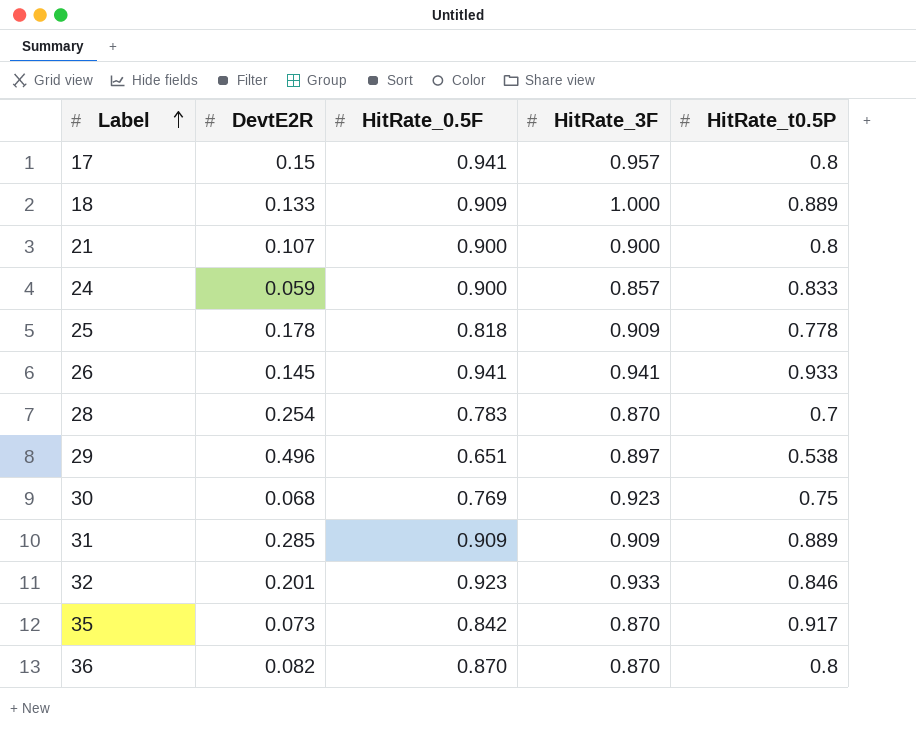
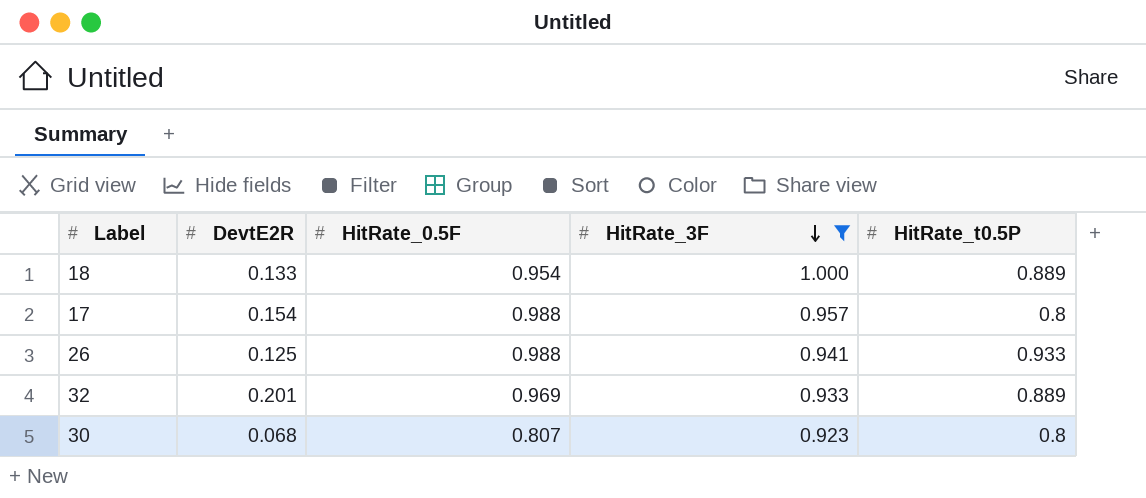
filter: none -> HitRate_3F >= 0.923
row order: Label ascending -> HitRate_3F descending
18 | HitRate_0.5F: 0.909 -> 0.954
17 | DevtE2R: 0.15 -> 0.154
17 | HitRate_0.5F: 0.941 -> 0.988
26 | DevtE2R: 0.145 -> 0.125
26 | HitRate_0.5F: 0.941 -> 0.988
32 | HitRate_0.5F: 0.923 -> 0.969
32 | HitRate_t0.5P: 0.846 -> 0.889
30 | HitRate_0.5F: 0.769 -> 0.807
30 | HitRate_t0.5P: 0.75 -> 0.8

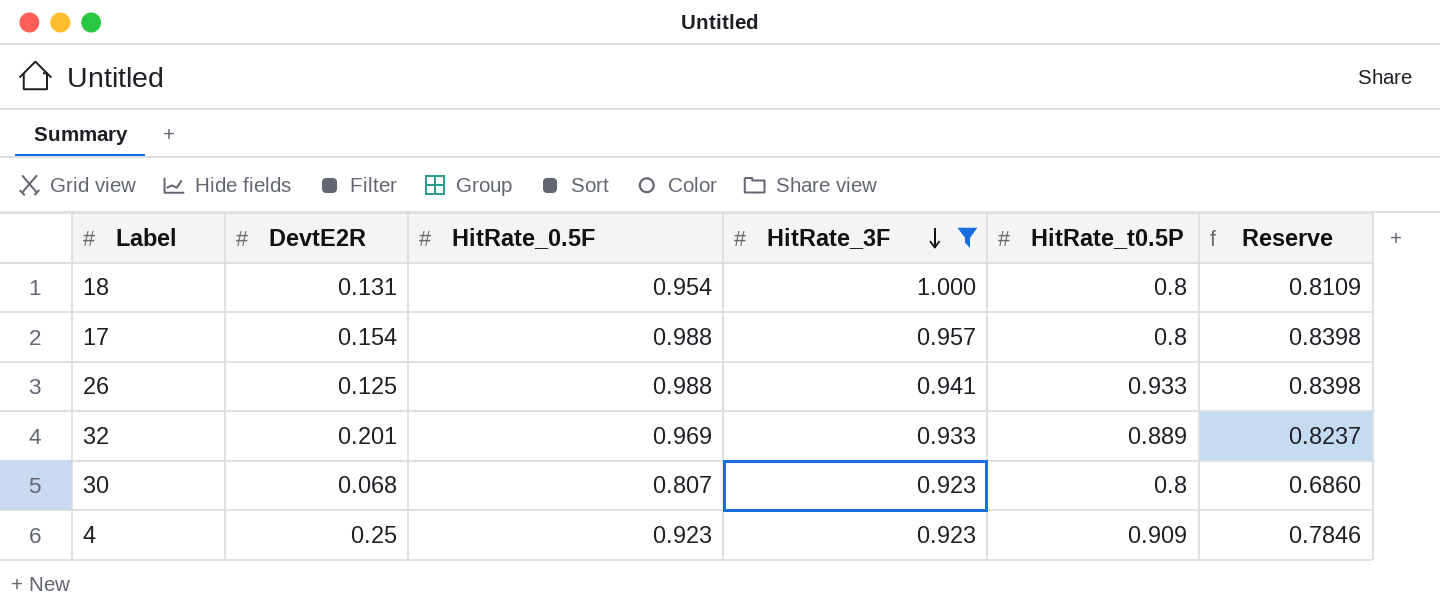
column Reserve | formula: none -> [HitRate_0.5F] * 0.85
18 | DevtE2R: 0.133 -> 0.131
18 | HitRate_t0.5P: 0.889 -> 0.8
row 4: none -> 0.25 | 0.923 | 0.923 | 0.909 | 0.7846

